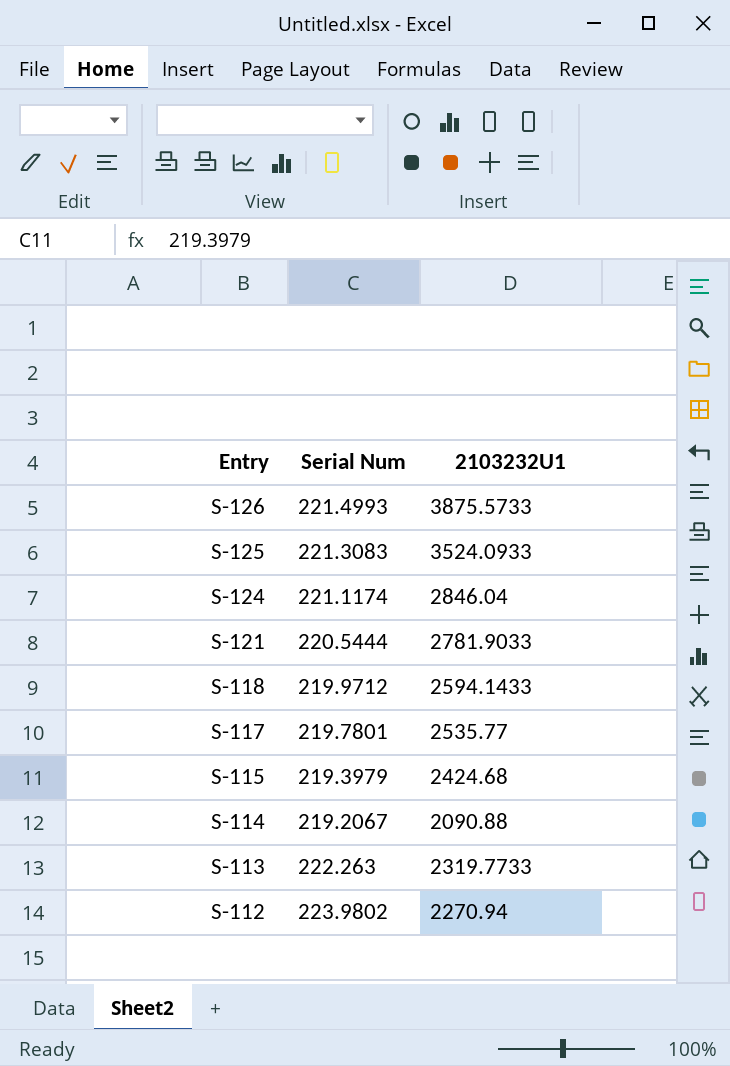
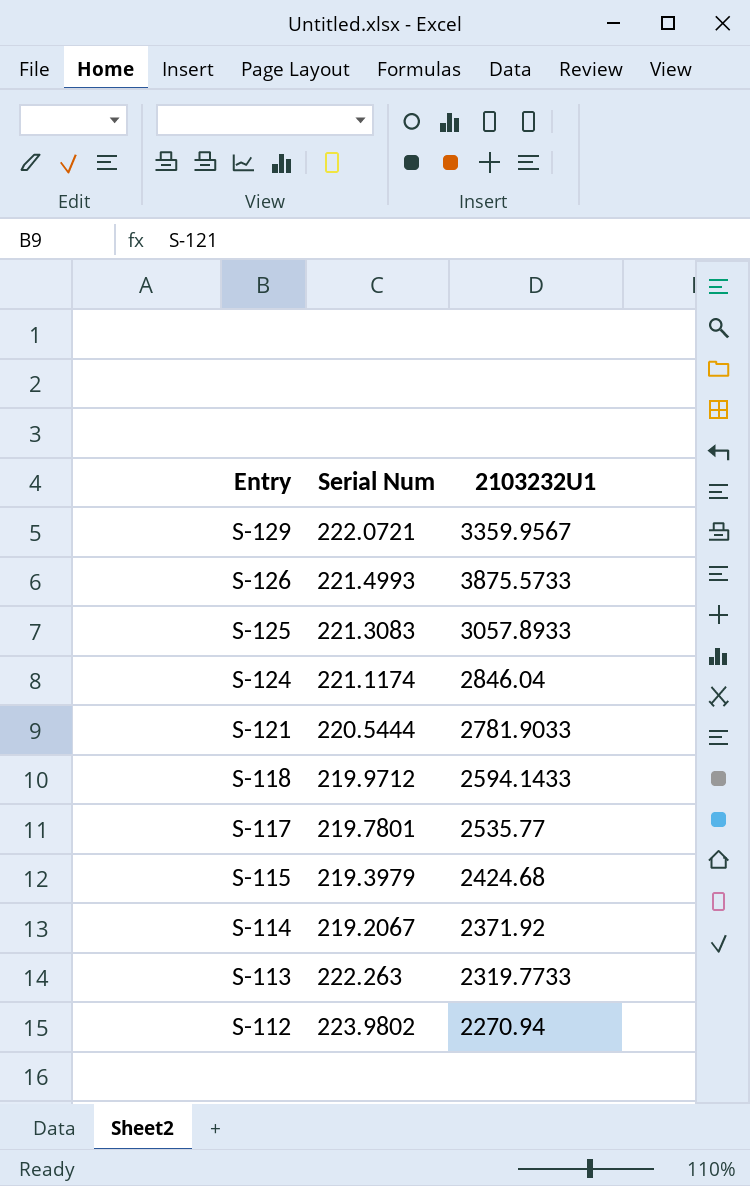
row S-129: none -> 222.0721 | 3359.9567
S-125 | 2103232U1: 3524.0933 -> 3057.8933
S-114 | 2103232U1: 2090.88 -> 2371.92

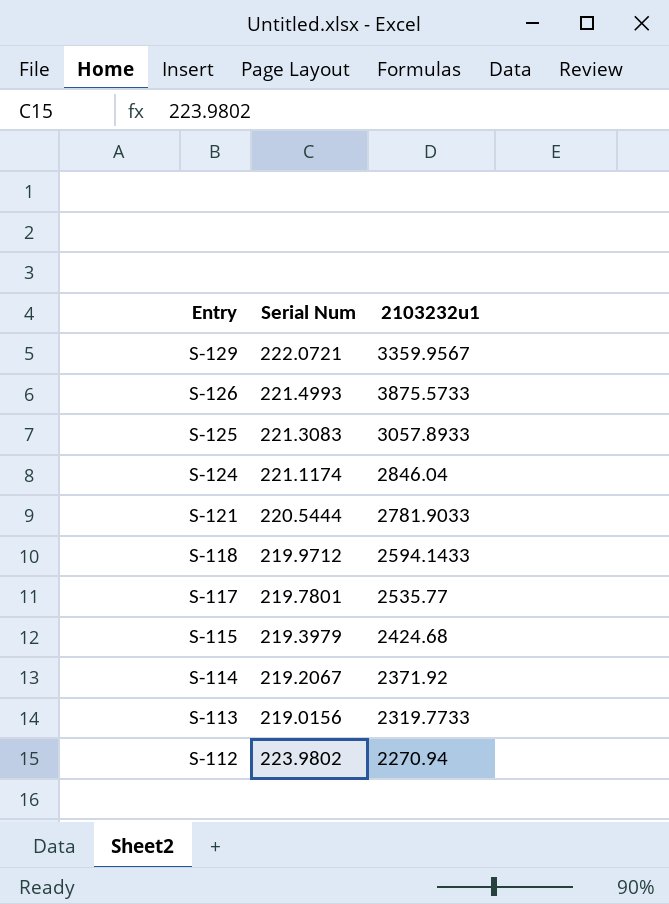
column name: 2103232U1 -> 2103232u1
S-113 | Serial Num: 222.263 -> 219.0156

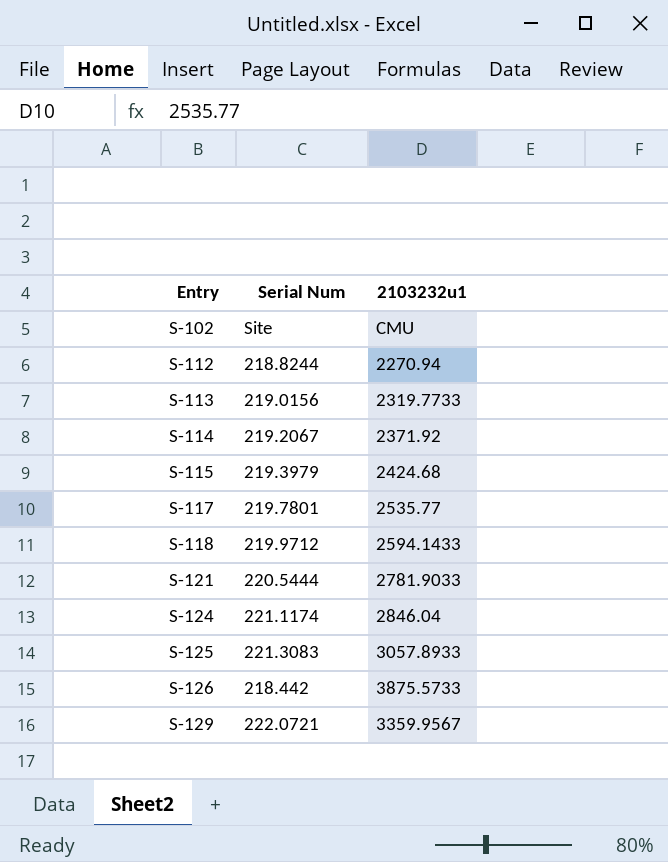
row order: Entry descending -> Entry ascending
row S-102: none -> Site | CMU
S-112 | Serial Num: 223.9802 -> 218.8244
S-126 | Serial Num: 221.4993 -> 218.442

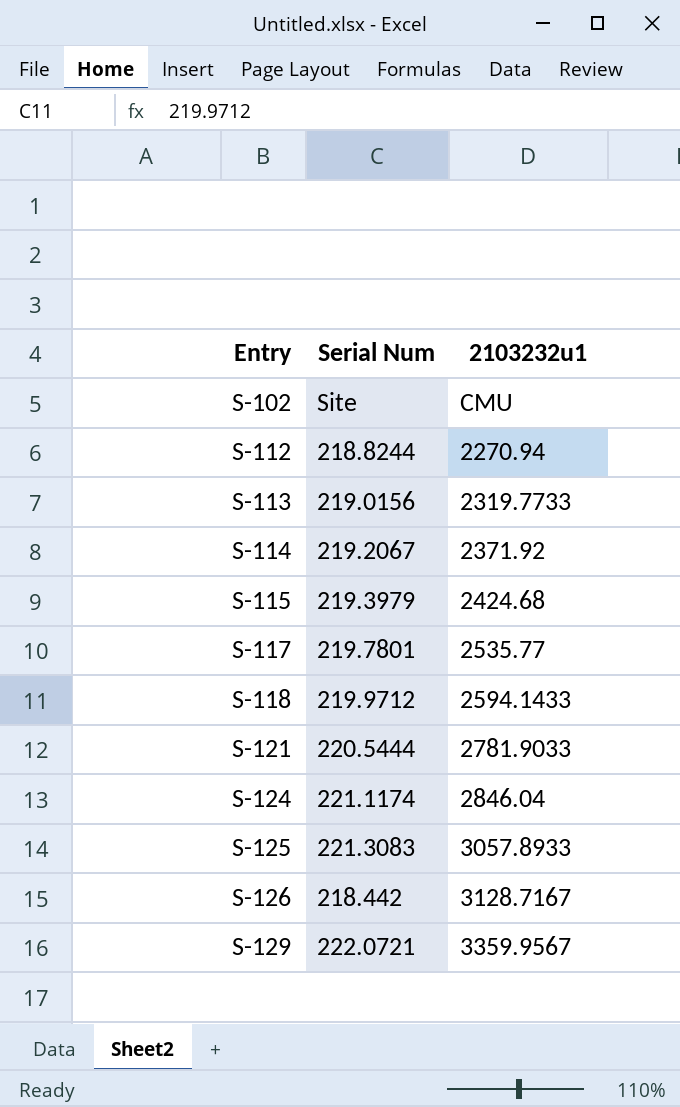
S-126 | 2103232u1: 3875.5733 -> 3128.7167

